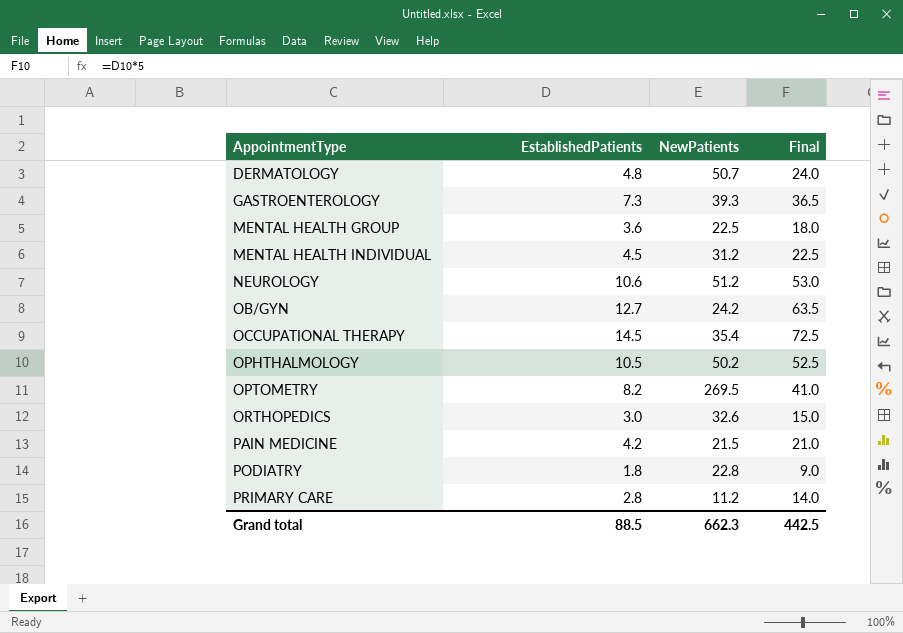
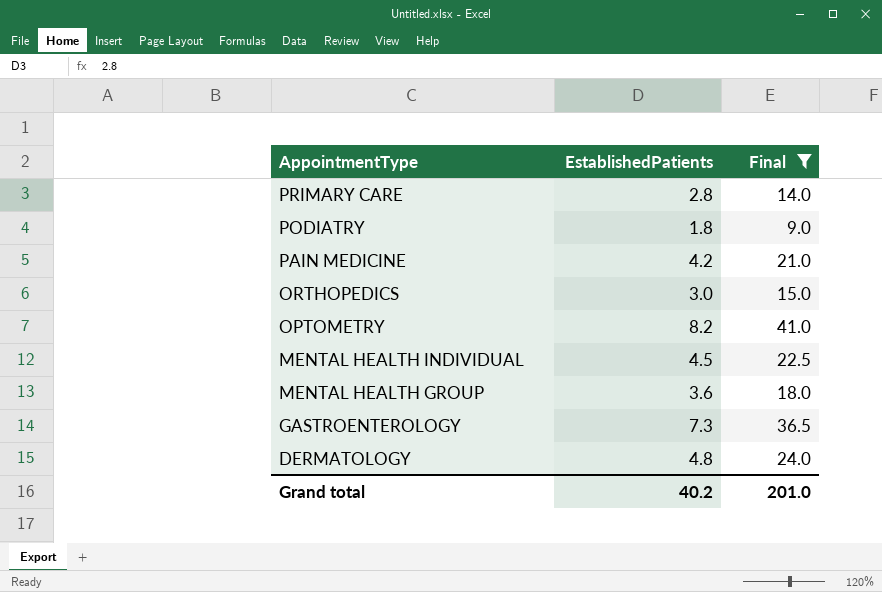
filter: none -> Final <= 41.0
row order: AppointmentType ascending -> AppointmentType descending
column NewPatients | position: 3 -> none
Grand total | EstablishedPatients: 88.5 -> 40.2
Grand total | Final: 442.5 -> 201.0

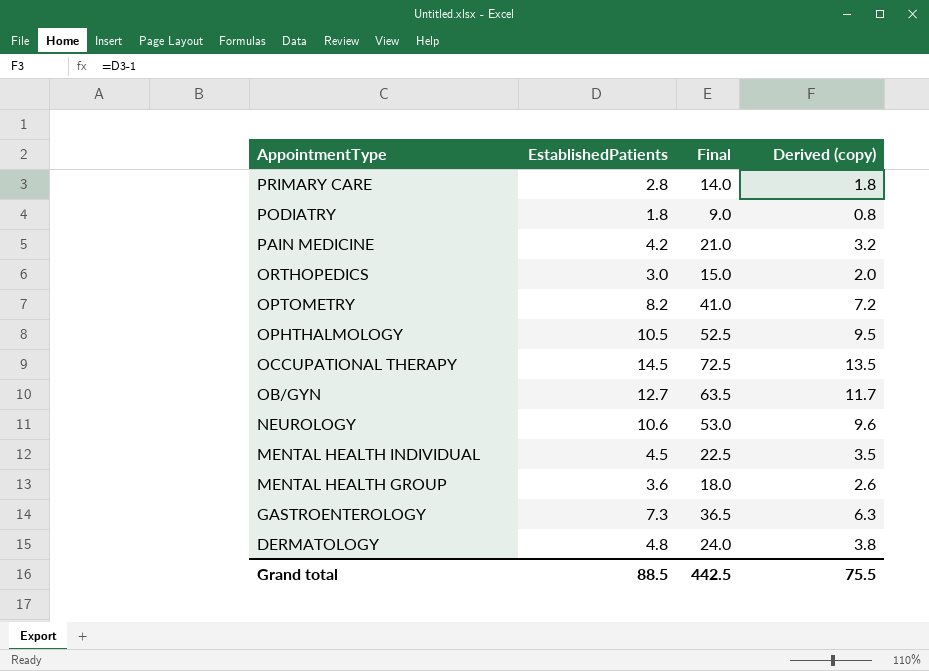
filter: Final <= 41.0 -> none
column Derived (copy) | formula: none -> [EstablishedPatients] - 1
Grand total | EstablishedPatients: 40.2 -> 88.5
Grand total | Final: 201.0 -> 442.5

